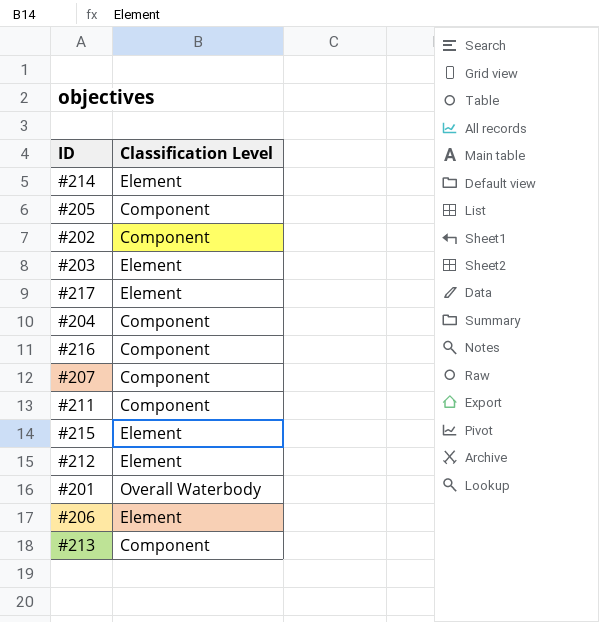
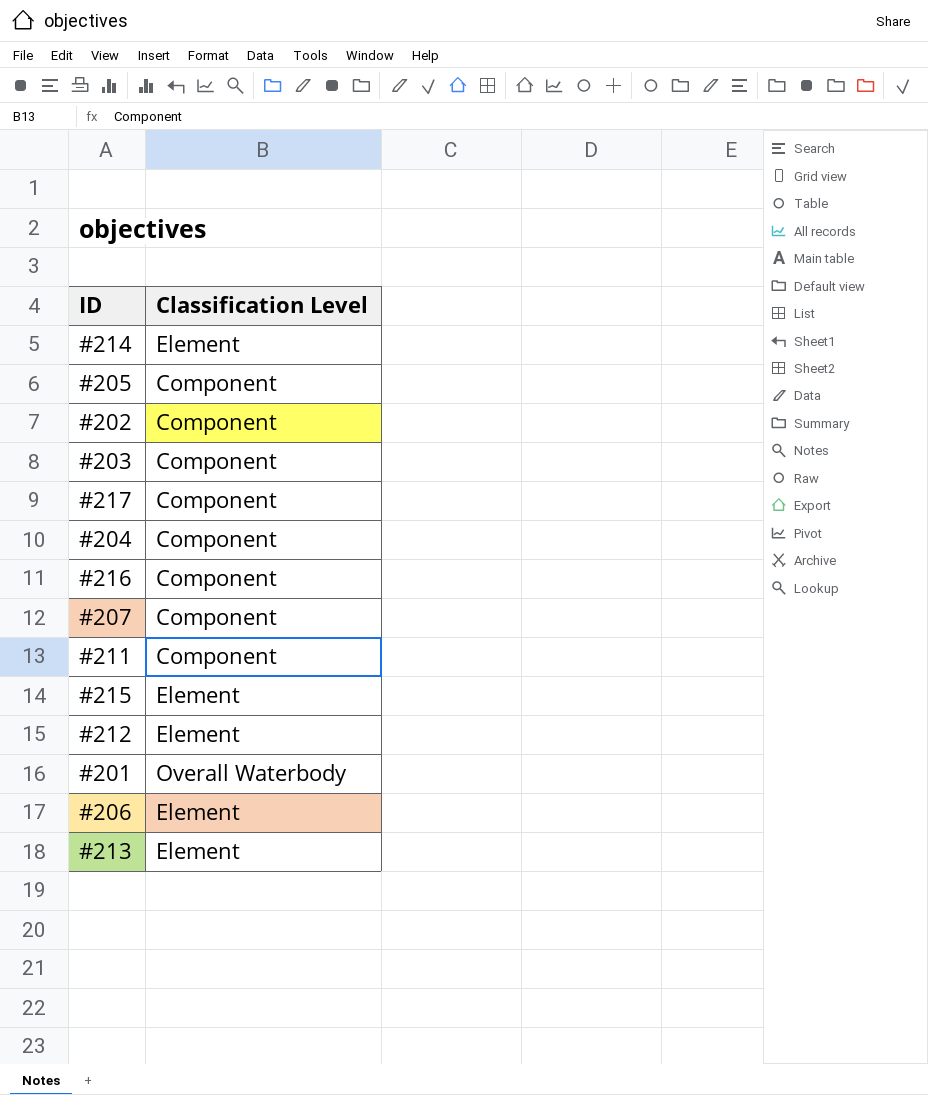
#203 | Classification Level: Element -> Component
#217 | Classification Level: Element -> Component
#213 | Classification Level: Component -> Element

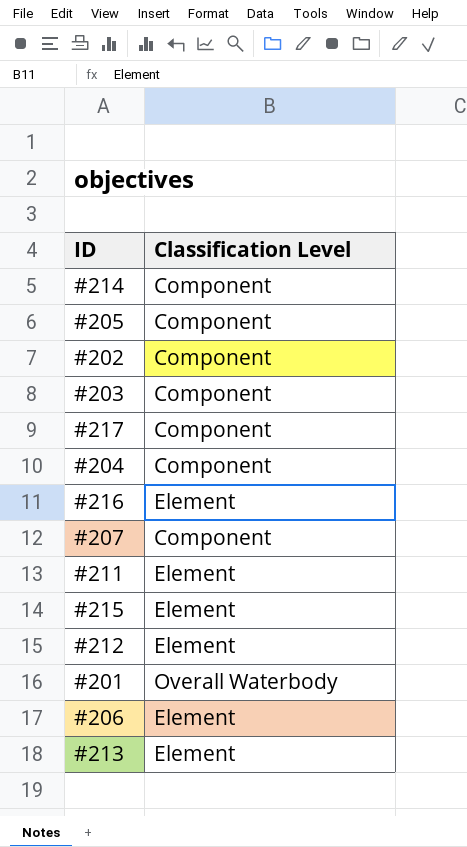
#214 | Classification Level: Element -> Component
#216 | Classification Level: Component -> Element
#211 | Classification Level: Component -> Element

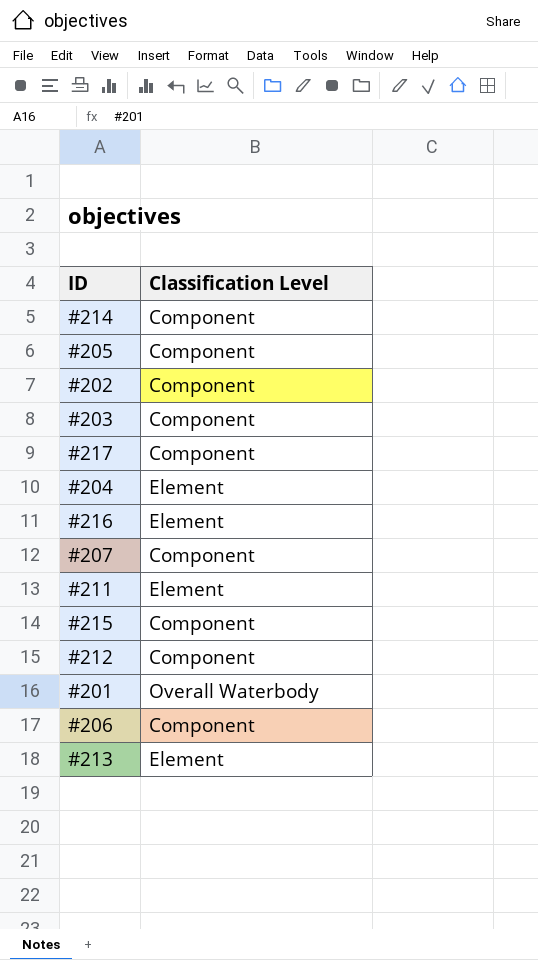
#204 | Classification Level: Component -> Element
#215 | Classification Level: Element -> Component
#212 | Classification Level: Element -> Component
#206 | Classification Level: Element -> Component

